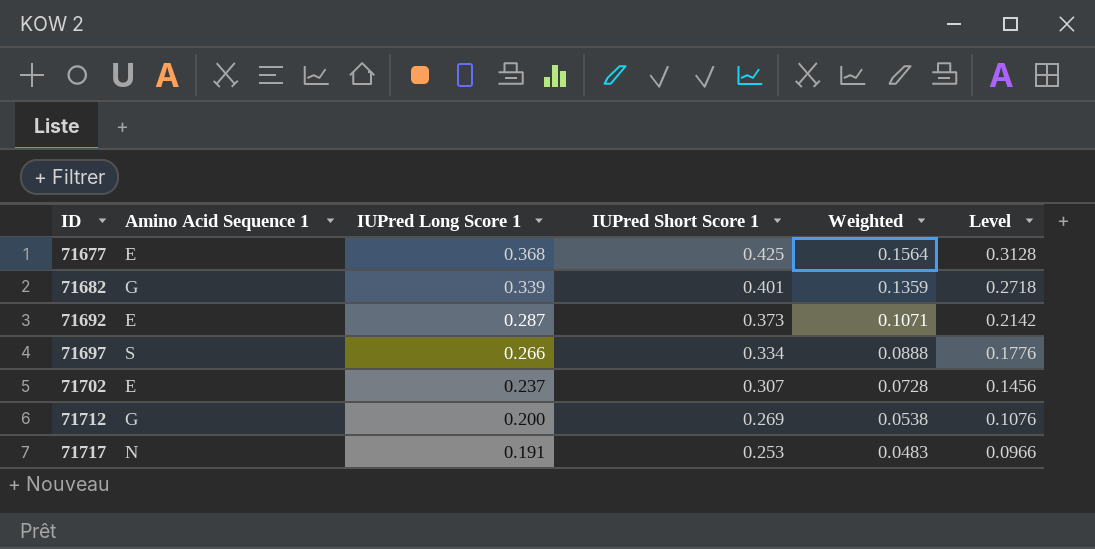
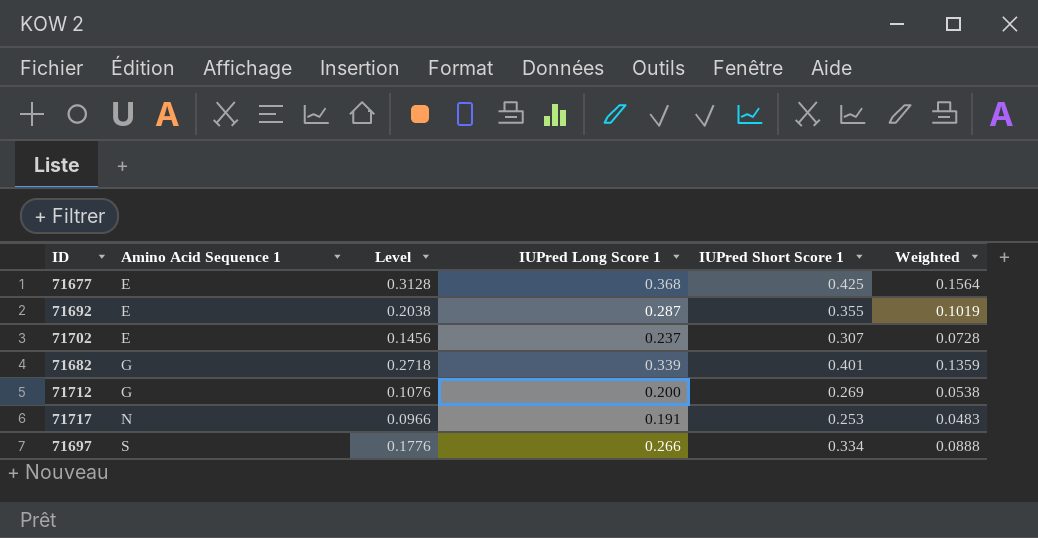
row order: ID ascending -> Amino Acid Sequence 1 ascending
column Level | position: 6 -> 3
71692 | Level: 0.2142 -> 0.2038
71692 | IUPred Short Score 1: 0.373 -> 0.355
71692 | Weighted: 0.1071 -> 0.1019

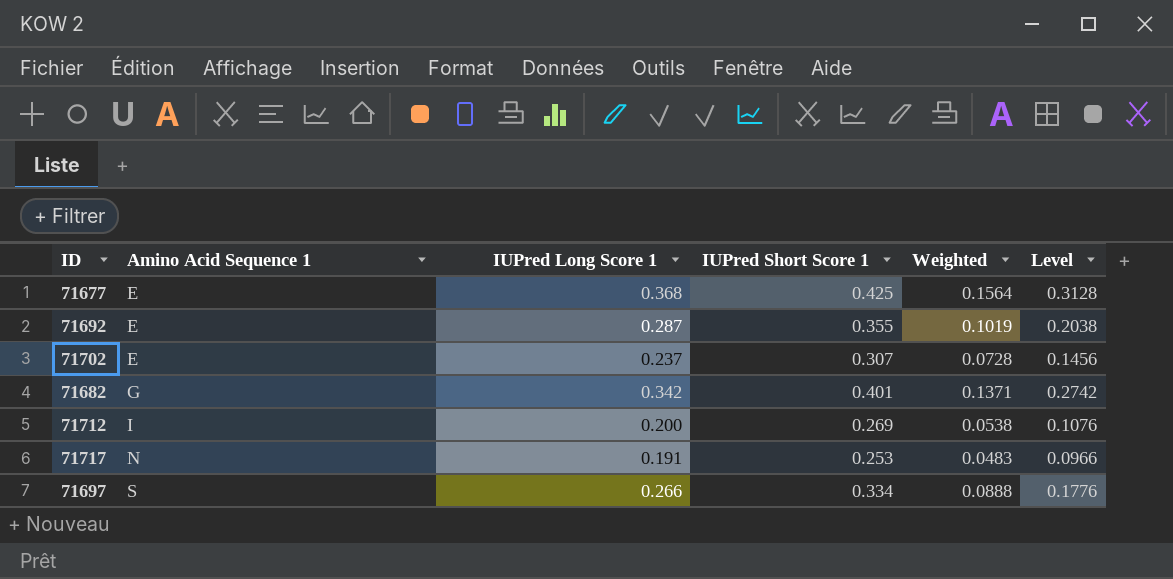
column Level | position: 3 -> 6
71682 | IUPred Long Score 1: 0.339 -> 0.342
71682 | Weighted: 0.1359 -> 0.1371
71682 | Level: 0.2718 -> 0.2742
71712 | Amino Acid Sequence 1: G -> I

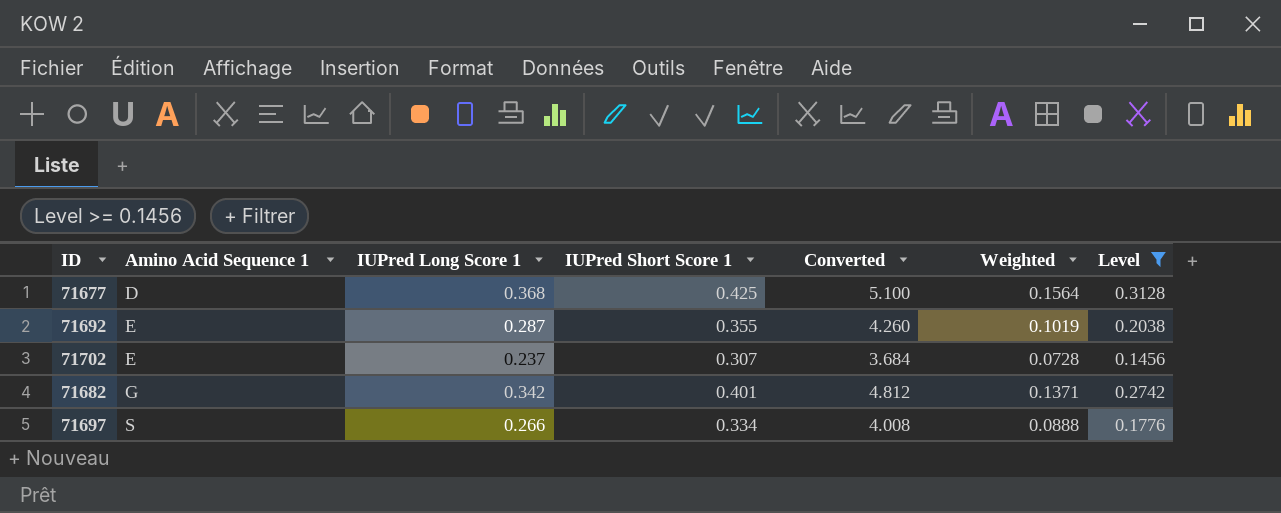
filter: none -> Level >= 0.1456
column Converted | formula: none -> [IUPred Short Score 1] * 12
71677 | Amino Acid Sequence 1: E -> D

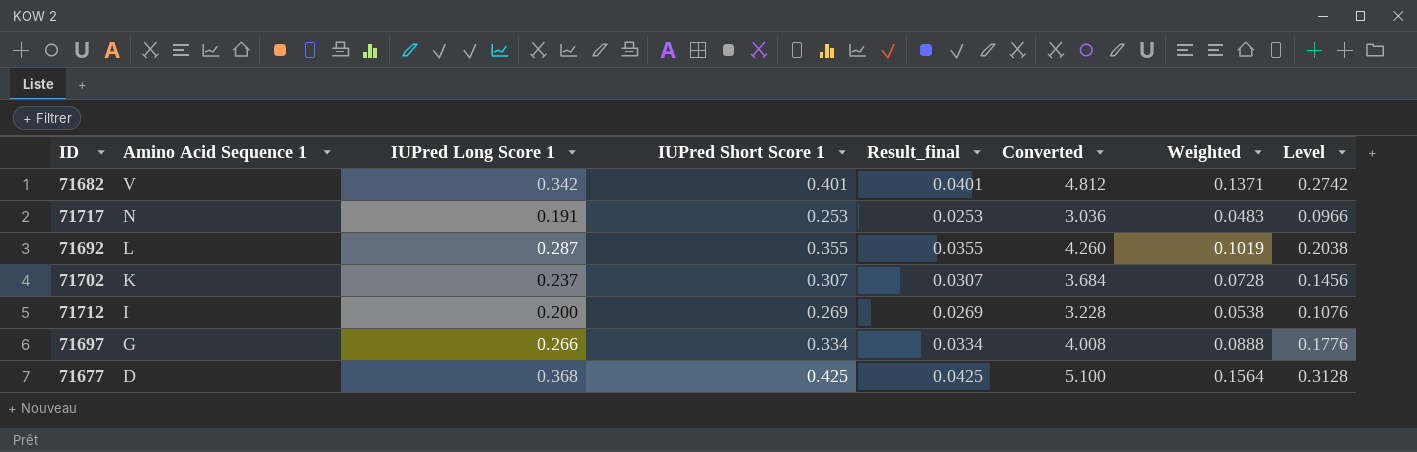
filter: Level >= 0.1456 -> none
row order: Amino Acid Sequence 1 ascending -> Amino Acid Sequence 1 descending
column Result_final | formula: none -> [IUPred Short Score 1] * 0.1
71682 | Amino Acid Sequence 1: G -> V
71692 | Amino Acid Sequence 1: E -> L
71702 | Amino Acid Sequence 1: E -> K
71697 | Amino Acid Sequence 1: S -> G

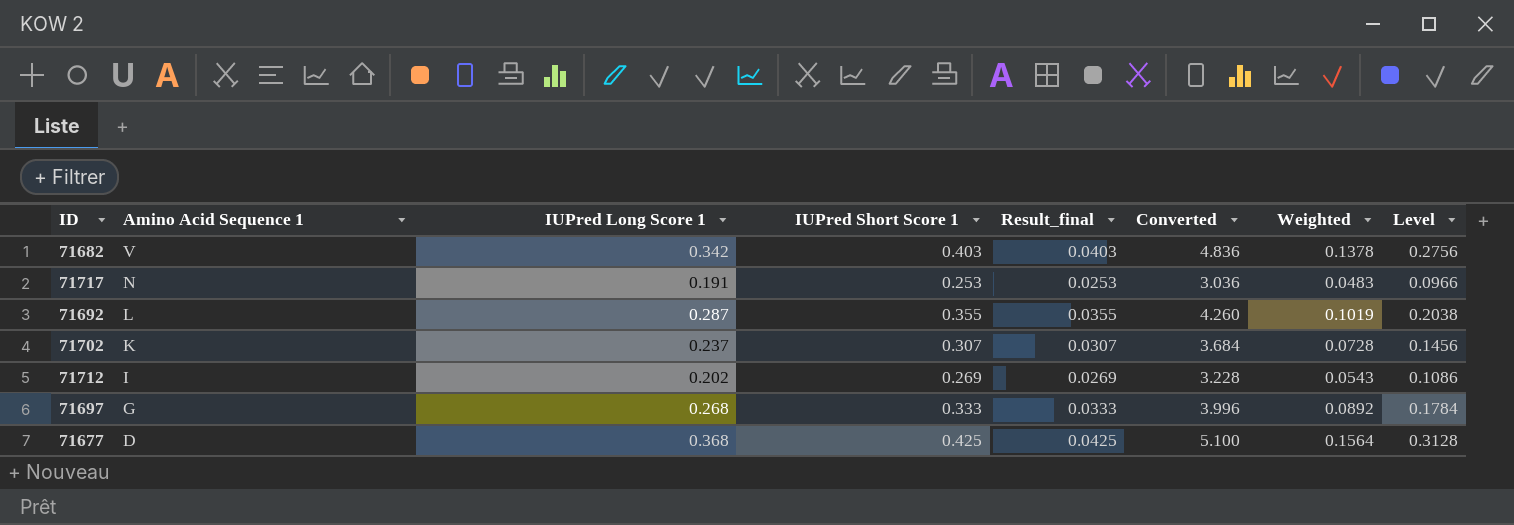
71682 | IUPred Short Score 1: 0.401 -> 0.403
71682 | Result_final: 0.0401 -> 0.0403
71682 | Converted: 4.812 -> 4.836
71682 | Weighted: 0.1371 -> 0.1378
71682 | Level: 0.2742 -> 0.2756
71712 | IUPred Long Score 1: 0.200 -> 0.202
71712 | Weighted: 0.0538 -> 0.0543
71712 | Level: 0.1076 -> 0.1086
71697 | IUPred Long Score 1: 0.266 -> 0.268
71697 | IUPred Short Score 1: 0.334 -> 0.333
71697 | Result_final: 0.0334 -> 0.0333
71697 | Converted: 4.008 -> 3.996
71697 | Weighted: 0.0888 -> 0.0892
71697 | Level: 0.1776 -> 0.1784

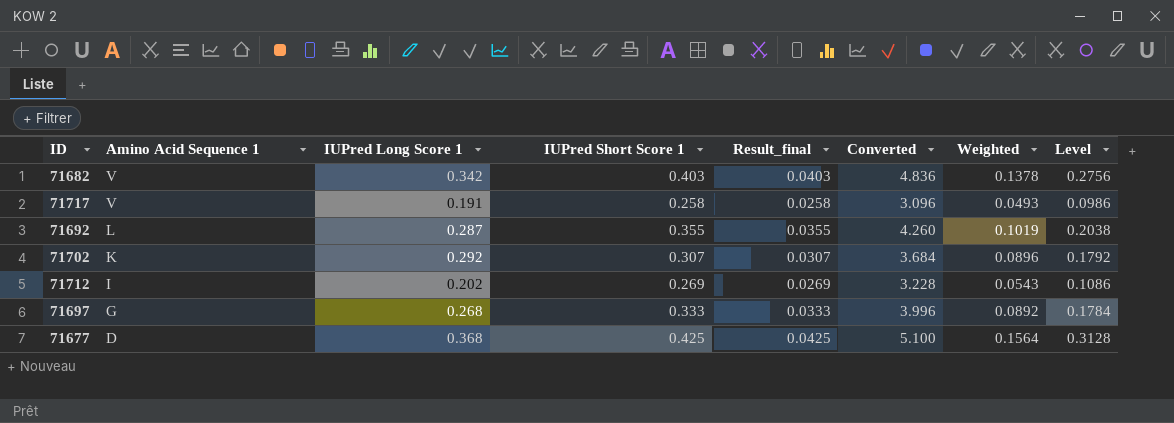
71717 | Amino Acid Sequence 1: N -> V
71717 | IUPred Short Score 1: 0.253 -> 0.258
71717 | Result_final: 0.0253 -> 0.0258
71717 | Converted: 3.036 -> 3.096
71717 | Weighted: 0.0483 -> 0.0493
71717 | Level: 0.0966 -> 0.0986
71702 | IUPred Long Score 1: 0.237 -> 0.292
71702 | Weighted: 0.0728 -> 0.0896
71702 | Level: 0.1456 -> 0.1792

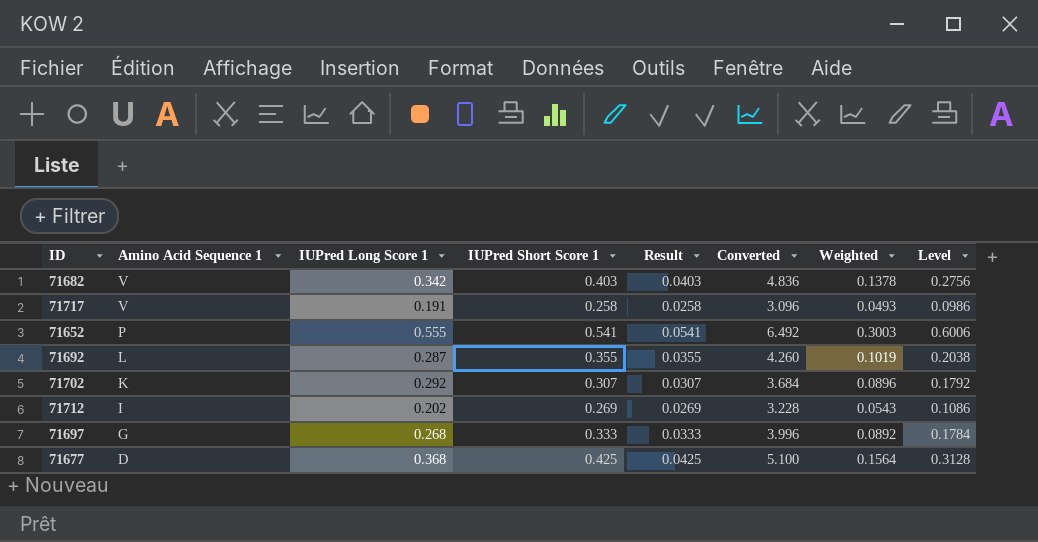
column name: Result_final -> Result
row 71652: none -> P | 0.555 | 0.541 | 0.0541 | 6.492 | 0.3003 | 0.6006

